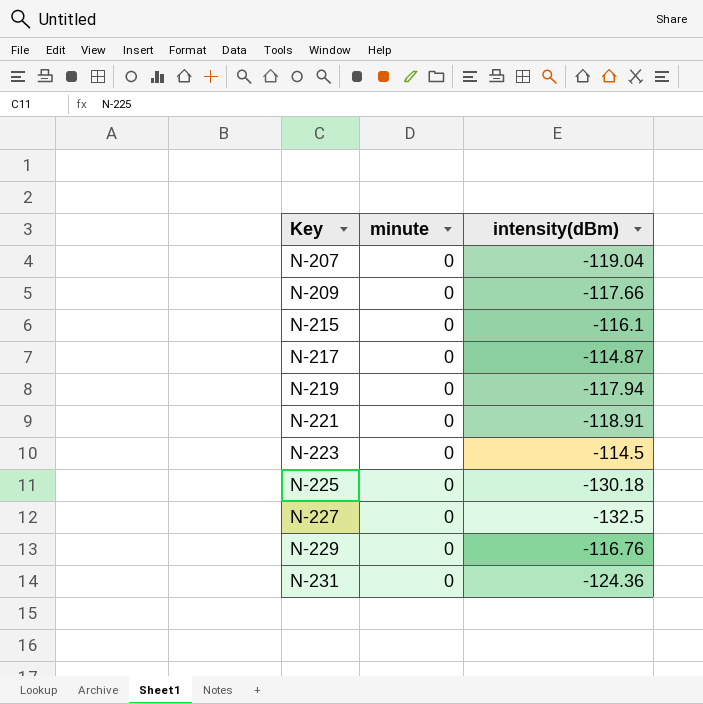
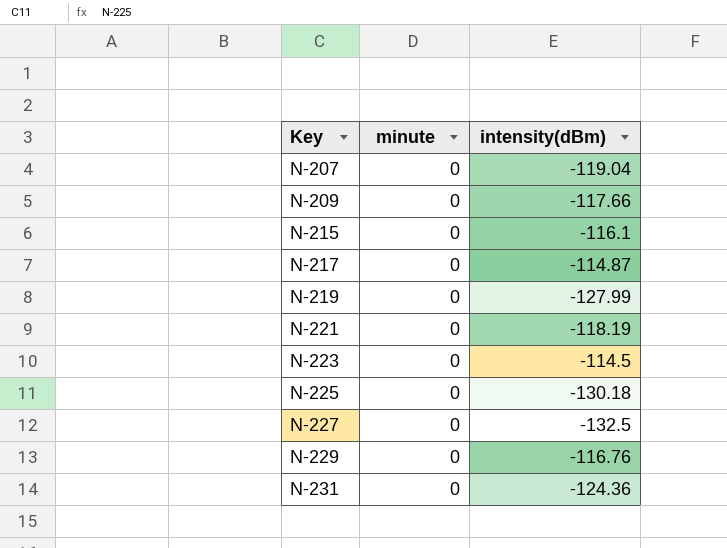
N-219 | intensity(dBm): -117.94 -> -127.99
N-221 | intensity(dBm): -118.91 -> -118.19

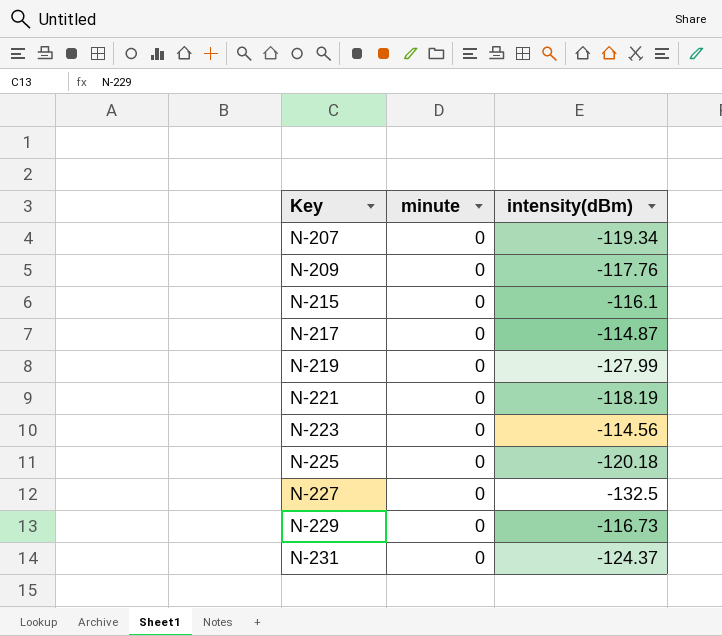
N-207 | intensity(dBm): -119.04 -> -119.34
N-209 | intensity(dBm): -117.66 -> -117.76
N-223 | intensity(dBm): -114.5 -> -114.56
N-225 | intensity(dBm): -130.18 -> -120.18
N-229 | intensity(dBm): -116.76 -> -116.73
N-231 | intensity(dBm): -124.36 -> -124.37

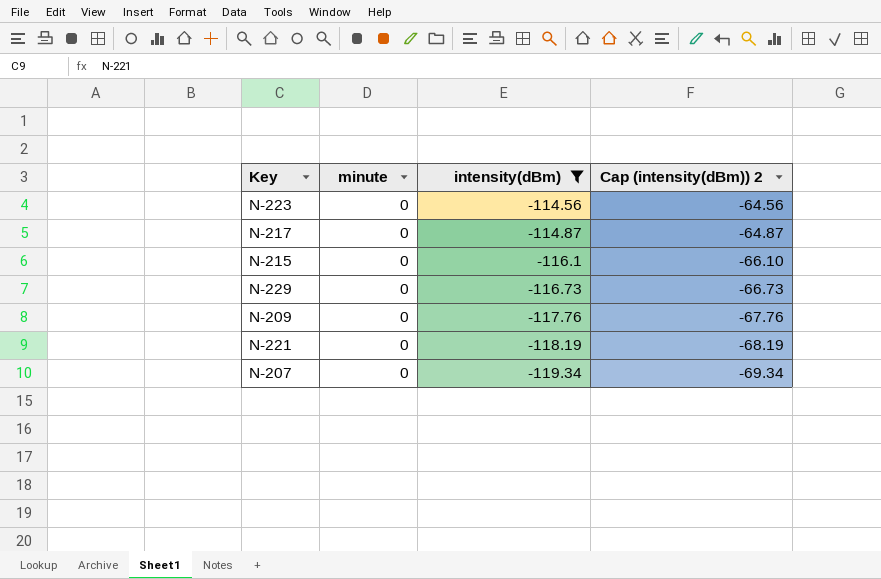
filter: none -> intensity(dBm) >= -119.34
row order: Key ascending -> intensity(dBm) descending
column Cap (intensity(dBm)) 2 | formula: none -> [intensity(dBm)] + 50

